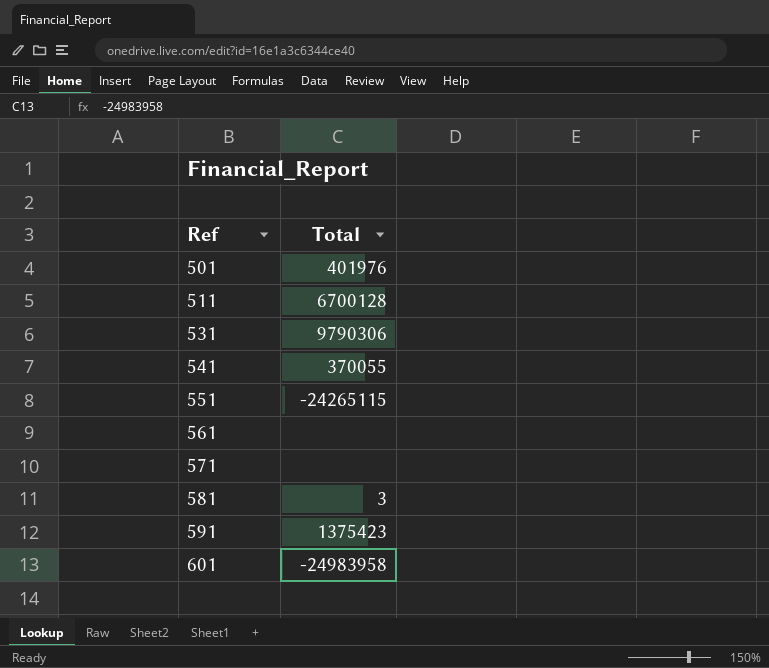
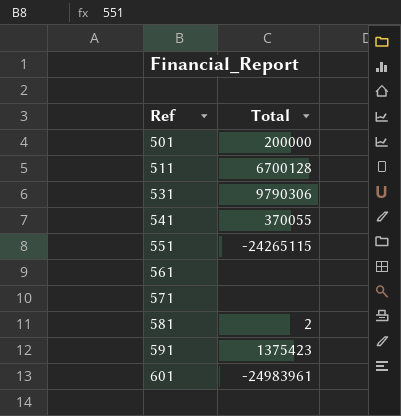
501 | Total: 401976 -> 200000
581 | Total: 3 -> 2
601 | Total: -24983958 -> -24983961

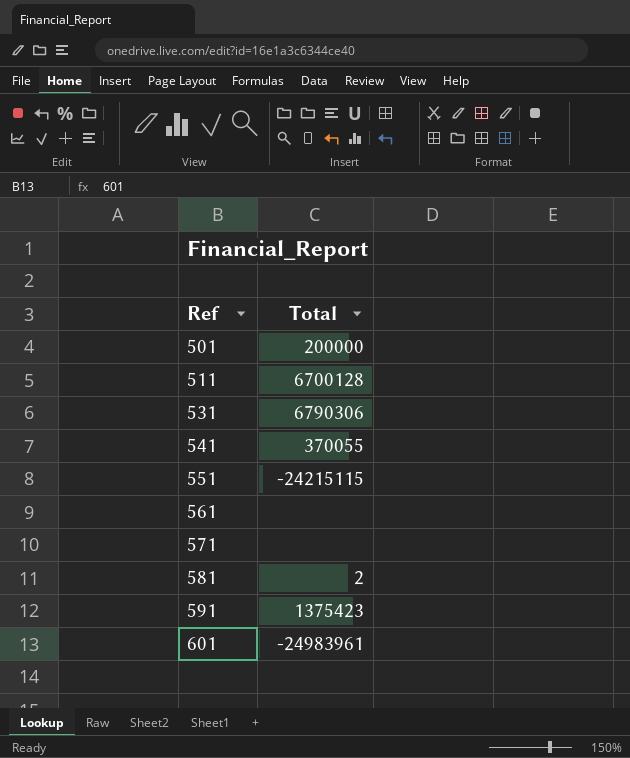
531 | Total: 9790306 -> 6790306
551 | Total: -24265115 -> -24215115

